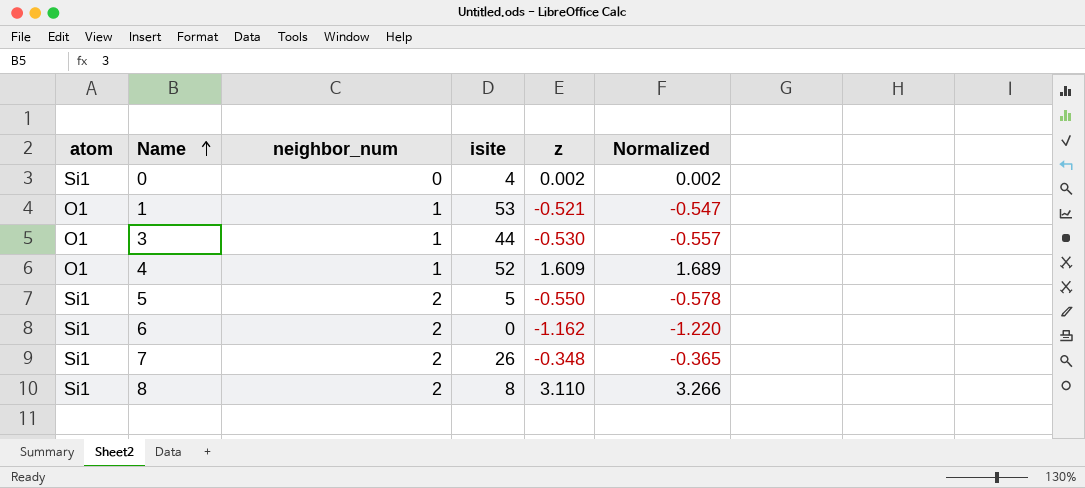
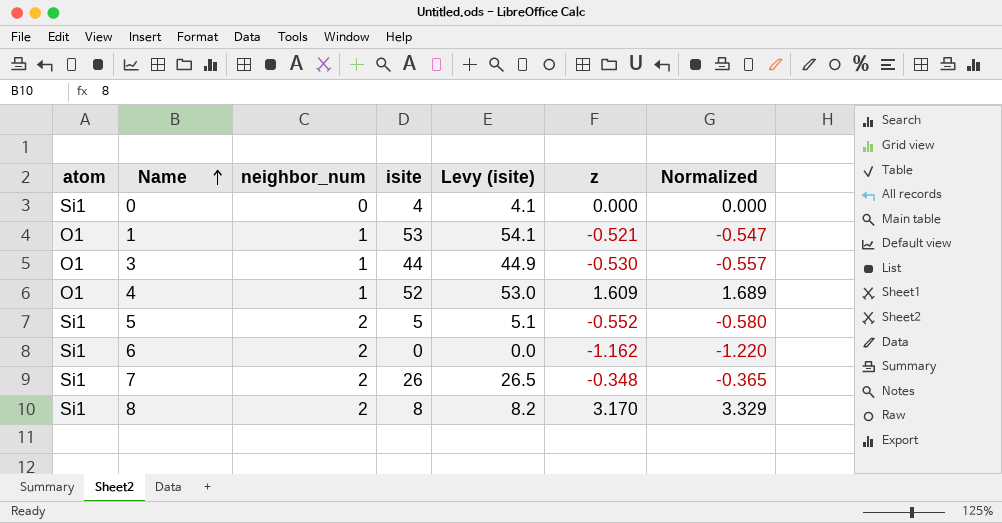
column Levy (isite) | formula: none -> [isite] * 1.02
0 | z: 0.002 -> 0.000
0 | Normalized: 0.002 -> 0.000
5 | z: -0.550 -> -0.552
5 | Normalized: -0.578 -> -0.580
8 | z: 3.110 -> 3.170
8 | Normalized: 3.266 -> 3.329

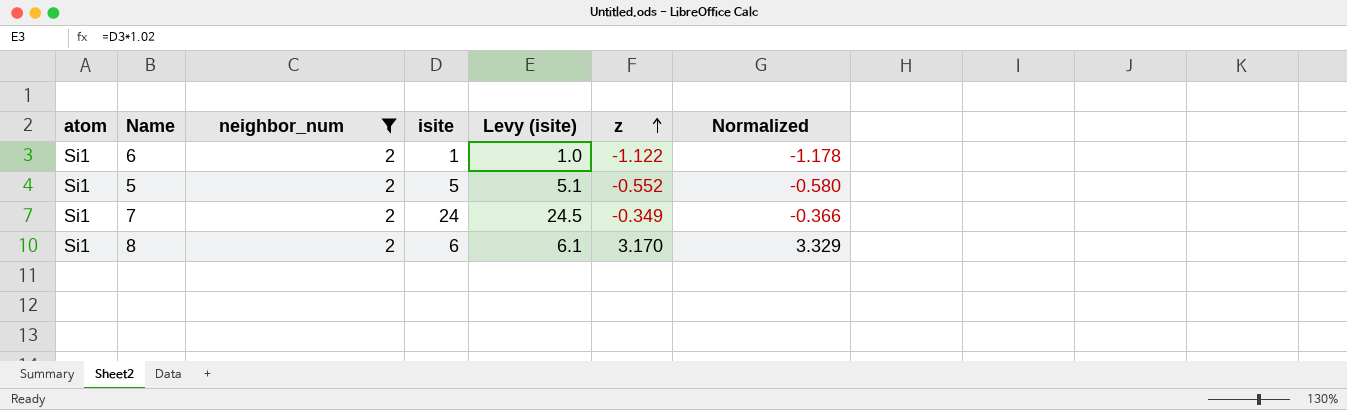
filter: none -> neighbor_num = 2
row order: Name ascending -> z ascending
6 | isite: 0 -> 1
6 | Levy (isite): 0.0 -> 1.0
6 | z: -1.162 -> -1.122
6 | Normalized: -1.220 -> -1.178
7 | isite: 26 -> 24
7 | Levy (isite): 26.5 -> 24.5
7 | z: -0.348 -> -0.349
7 | Normalized: -0.365 -> -0.366
8 | isite: 8 -> 6
8 | Levy (isite): 8.2 -> 6.1

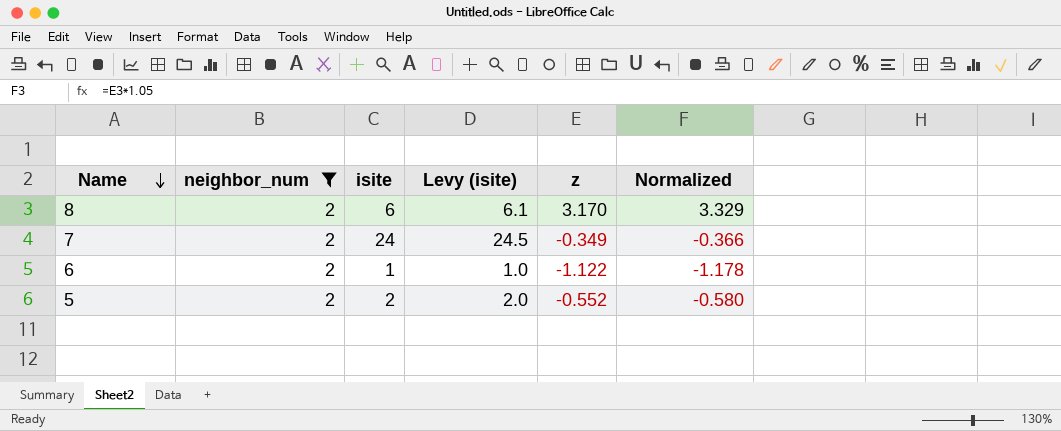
row order: z ascending -> Name descending
column atom | position: 1 -> none
5 | isite: 5 -> 2
5 | Levy (isite): 5.1 -> 2.0

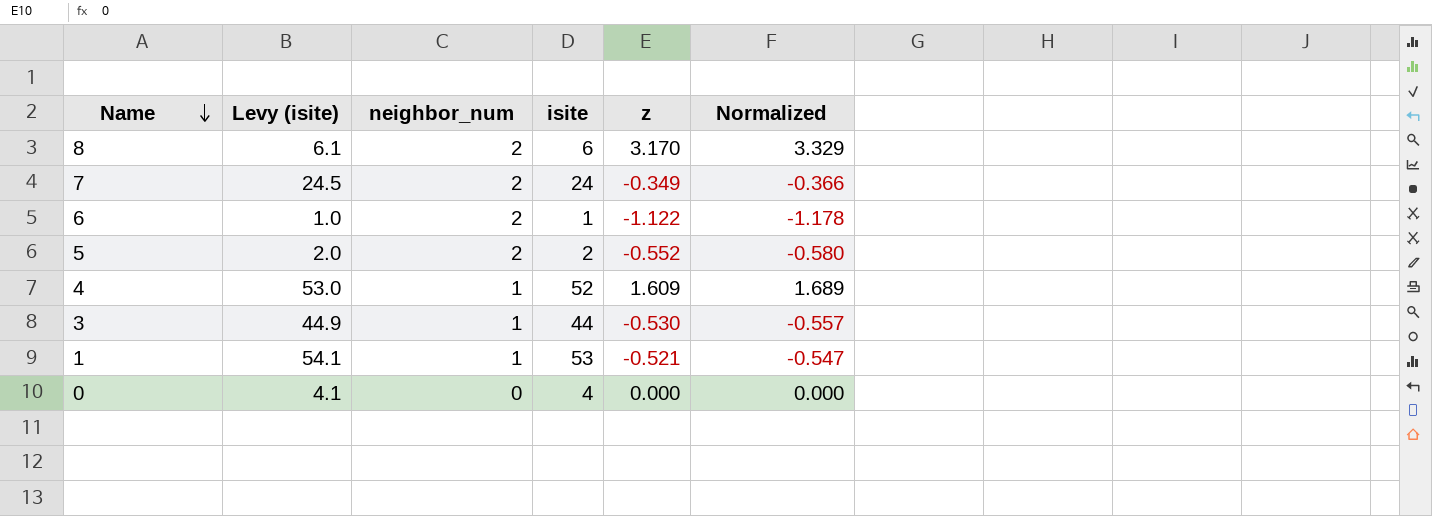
filter: neighbor_num = 2 -> none
column Levy (isite) | position: 4 -> 2

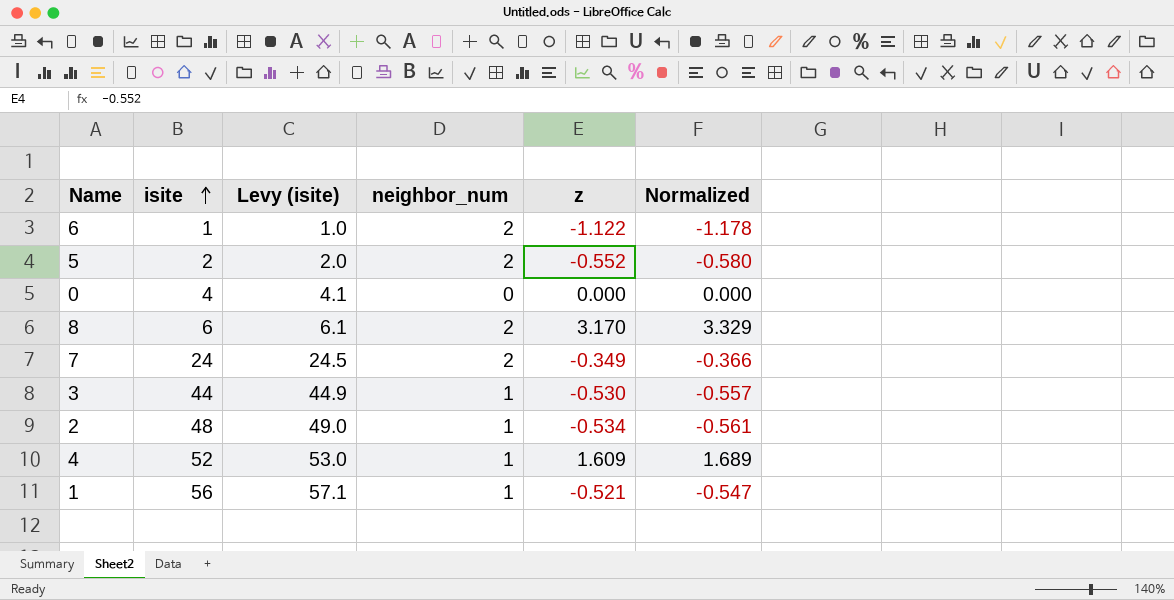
row order: Name descending -> isite ascending
column isite | position: 4 -> 2
row 2: none -> 48 | 49.0 | 1 | -0.534 | -0.561
1 | isite: 53 -> 56
1 | Levy (isite): 54.1 -> 57.1

